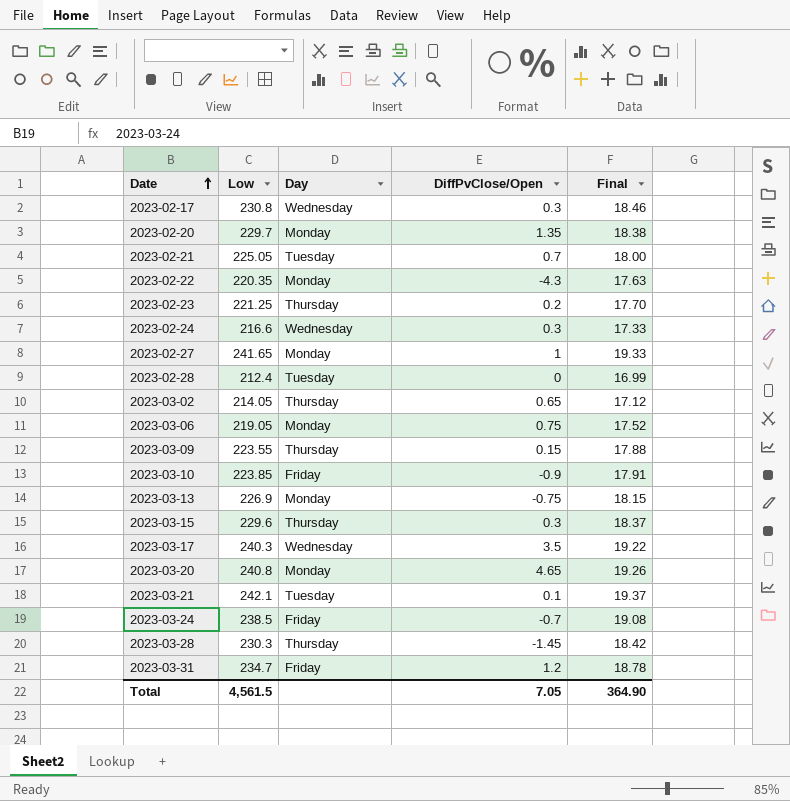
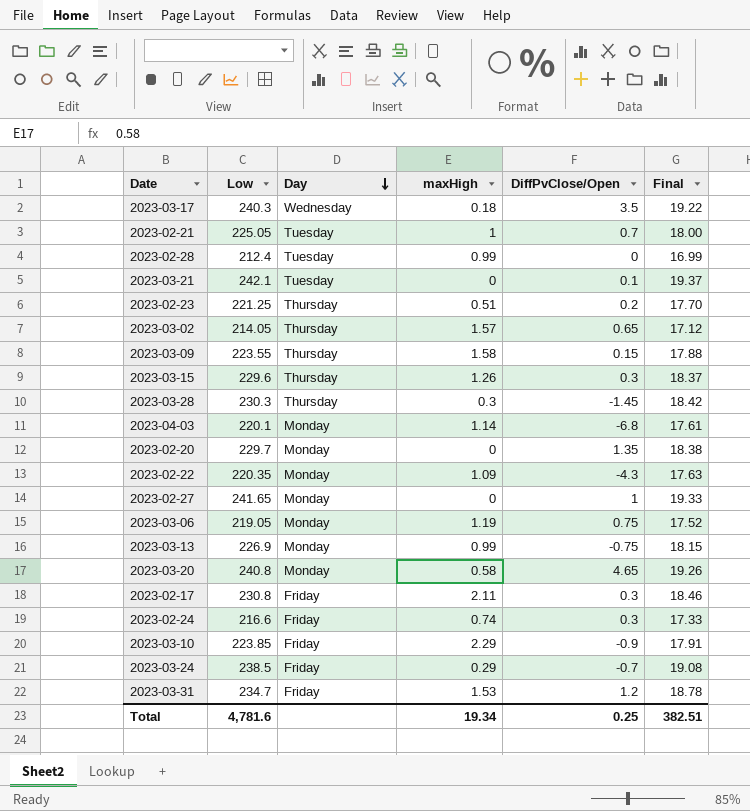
row order: Date ascending -> Day descending
column maxHigh | position: none -> 4
row 2023-04-03: none -> 220.1 | Monday | 1.14 | -6.8 | 17.61
2023-02-17 | Day: Wednesday -> Friday
2023-02-24 | Day: Wednesday -> Friday
Total | Low: 4,561.5 -> 4,781.6
Total | DiffPvClose/Open: 7.05 -> 0.25
Total | Final: 364.90 -> 382.51

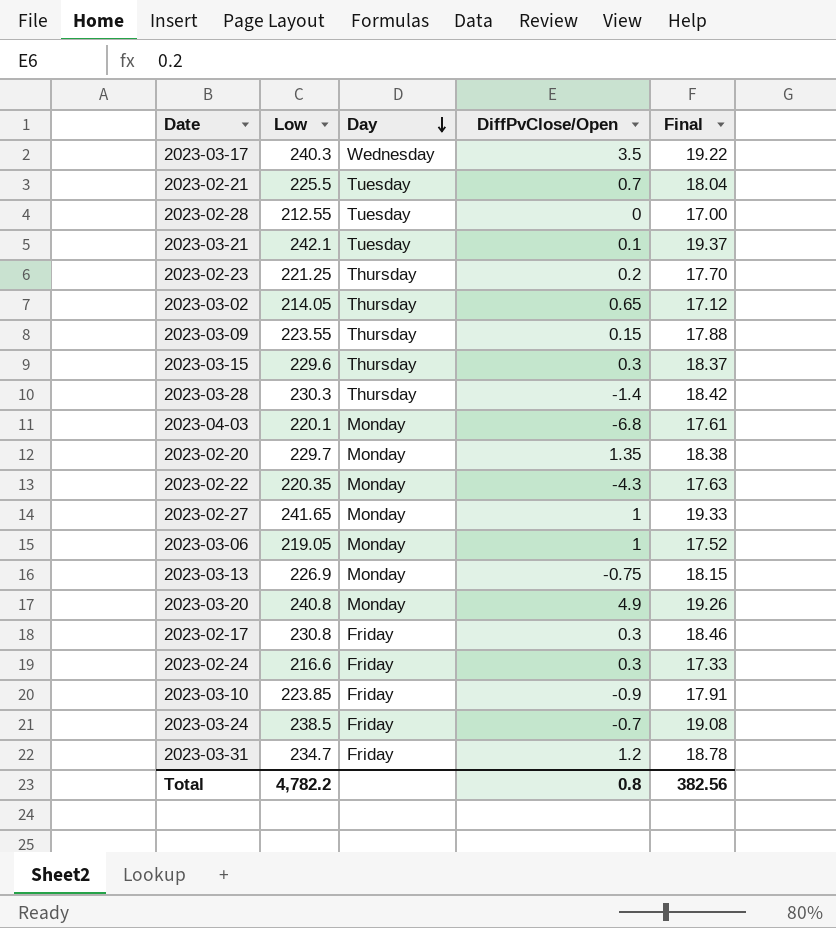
column maxHigh | position: 4 -> none
2023-02-21 | Low: 225.05 -> 225.5
2023-02-21 | Final: 18.00 -> 18.04
2023-02-28 | Low: 212.4 -> 212.55
2023-02-28 | Final: 16.99 -> 17.00
2023-03-28 | DiffPvClose/Open: -1.45 -> -1.4
2023-03-06 | DiffPvClose/Open: 0.75 -> 1
2023-03-20 | DiffPvClose/Open: 4.65 -> 4.9
Total | Low: 4,781.6 -> 4,782.2
Total | DiffPvClose/Open: 0.25 -> 0.8
Total | Final: 382.51 -> 382.56

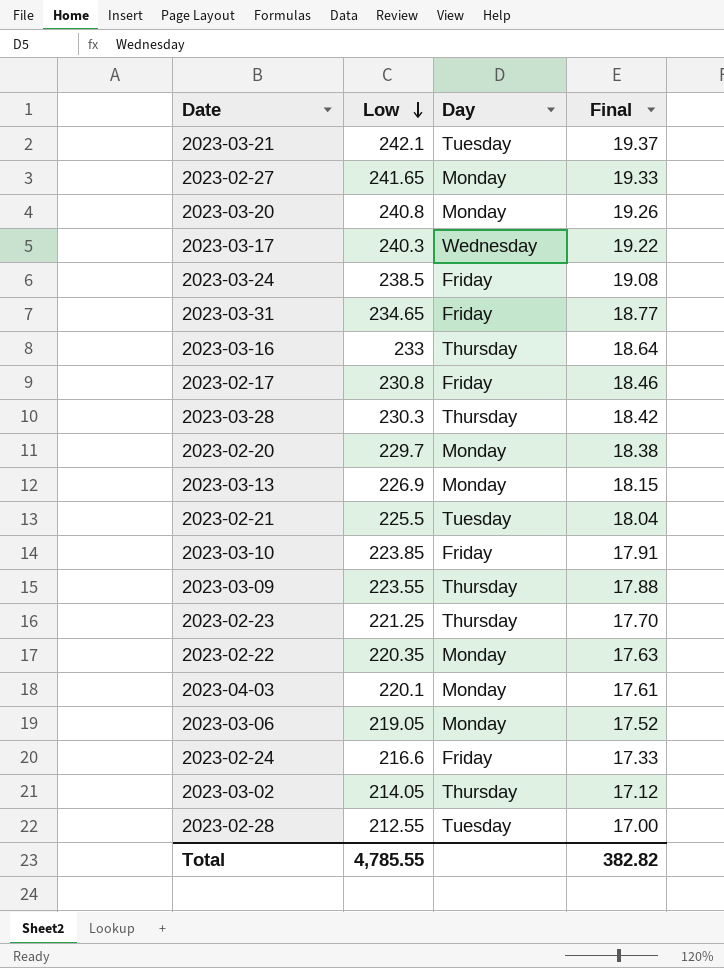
row order: Day descending -> Low descending
column DiffPvClose/Open | position: 4 -> none
row 2023-03-15: 229.6 | Thursday | 0.3 | 18.37 -> none
2023-03-31 | Low: 234.7 -> 234.65
2023-03-31 | Final: 18.78 -> 18.77
row 2023-03-16: none -> 233 | Thursday | 18.64
Total | Low: 4,782.2 -> 4,785.55
Total | Final: 382.56 -> 382.82

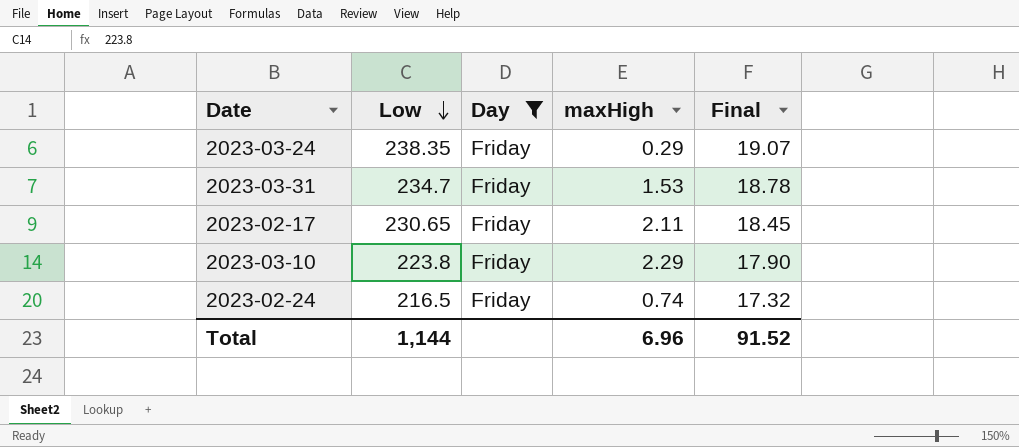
filter: none -> Day = Friday
column maxHigh | position: none -> 4
2023-03-24 | Low: 238.5 -> 238.35
2023-03-24 | Final: 19.08 -> 19.07
2023-03-31 | Low: 234.65 -> 234.7
2023-03-31 | Final: 18.77 -> 18.78
2023-02-17 | Low: 230.8 -> 230.65
2023-02-17 | Final: 18.46 -> 18.45
2023-03-10 | Low: 223.85 -> 223.8
2023-03-10 | Final: 17.91 -> 17.90
2023-02-24 | Low: 216.6 -> 216.5
2023-02-24 | Final: 17.33 -> 17.32
Total | Low: 4,785.55 -> 1,144
Total | Final: 382.82 -> 91.52

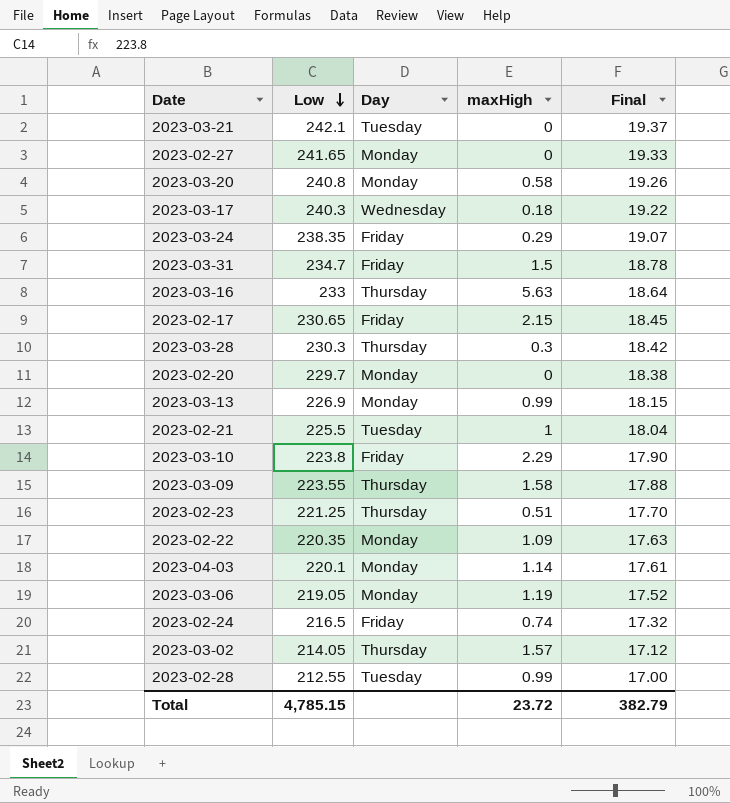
filter: Day = Friday -> none
2023-03-31 | maxHigh: 1.53 -> 1.5
2023-02-17 | maxHigh: 2.11 -> 2.15
Total | Low: 1,144 -> 4,785.15
Total | maxHigh: 6.96 -> 23.72
Total | Final: 91.52 -> 382.79

